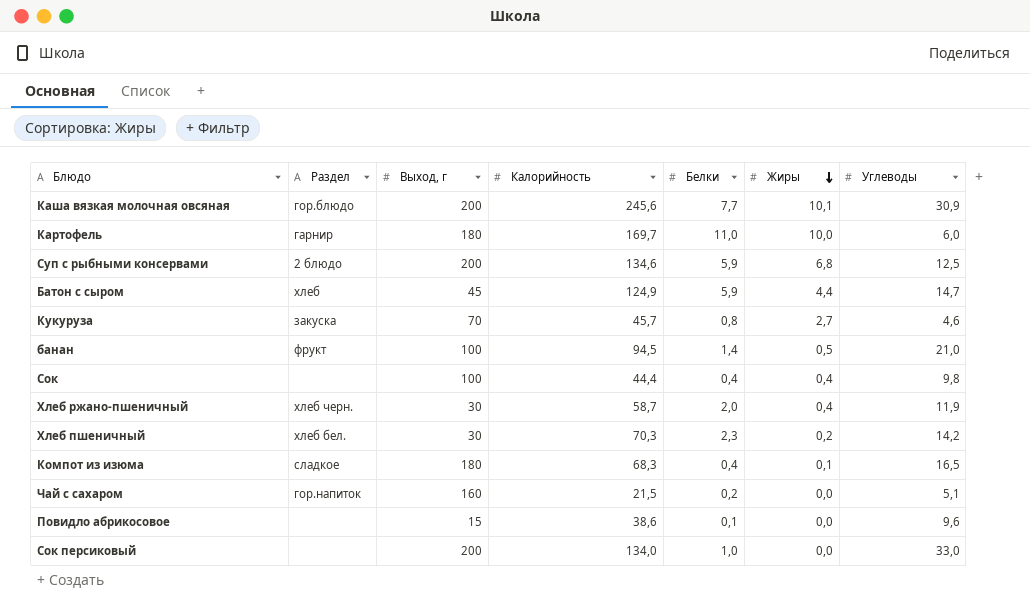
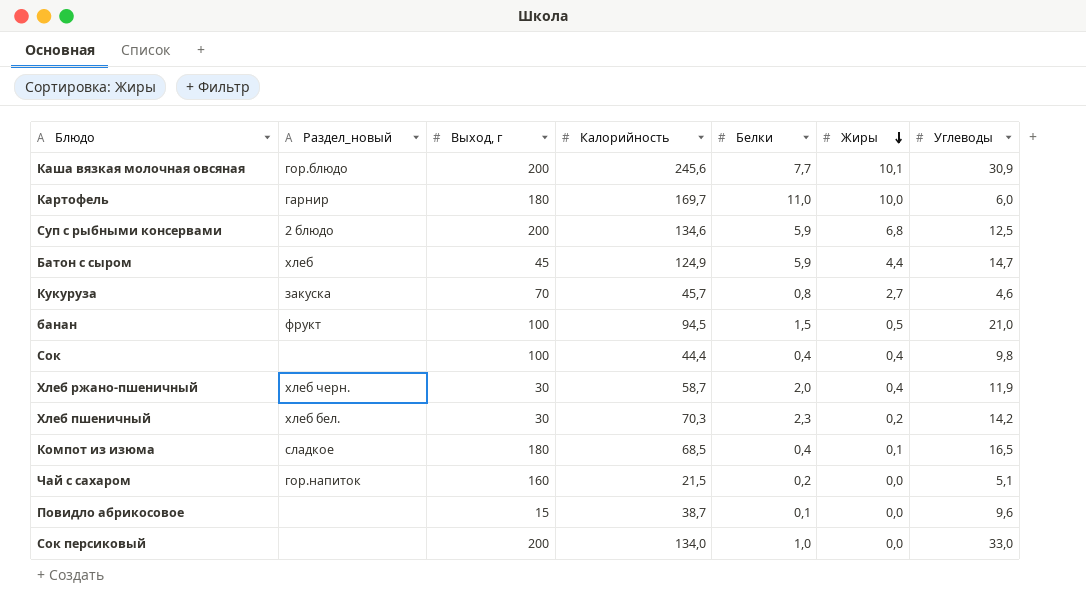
column name: Раздел -> Раздел_новый
банан | Белки: 1,4 -> 1,5
Компот из изюма | Калорийность: 68,3 -> 68,5
Повидло абрикосовое | Калорийность: 38,6 -> 38,7

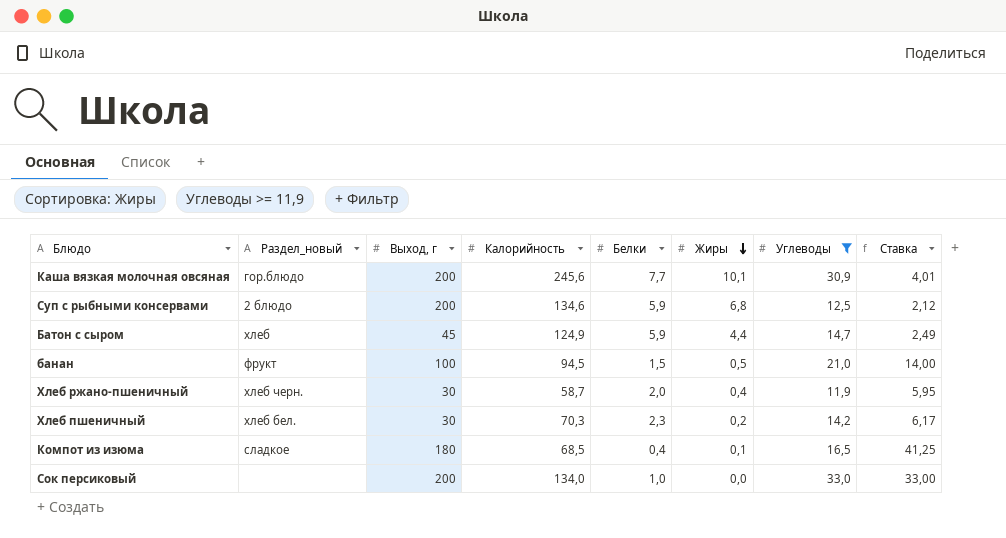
filter: none -> Углеводы >= 11,9
column Ставка | formula: none -> [Углеводы] / [Белки]

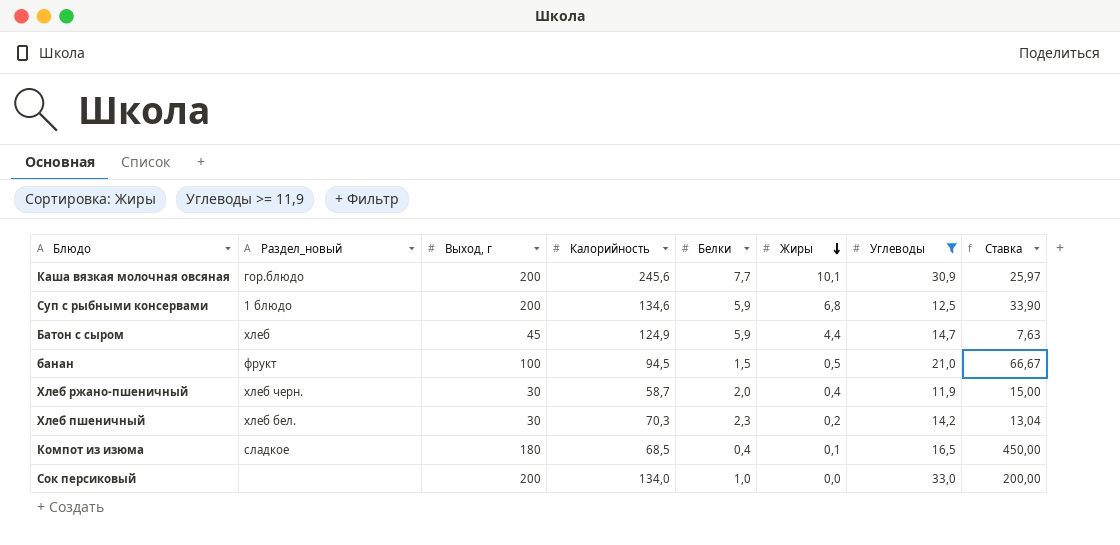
column Ставка | formula: [Углеводы] / [Белки] -> [Выход, г] / [Белки]
Суп с рыбными консервами | Раздел_новый: 2 блюдо -> 1 блюдо

